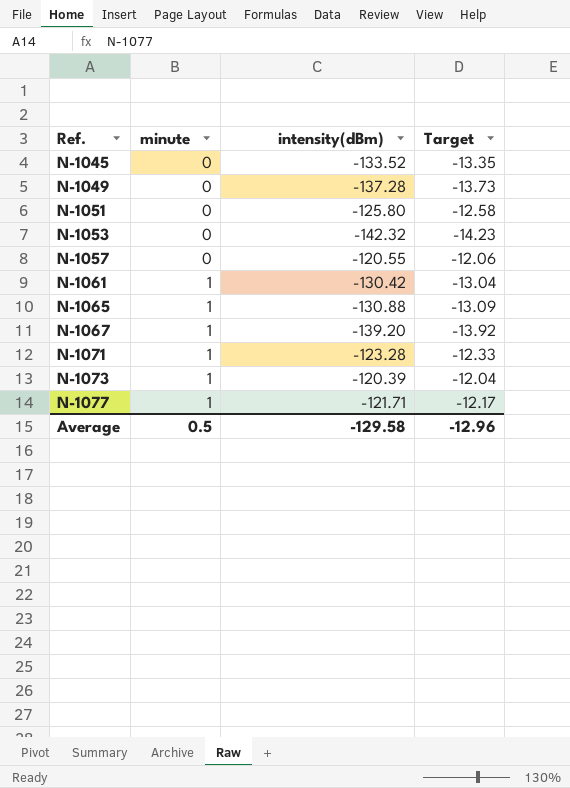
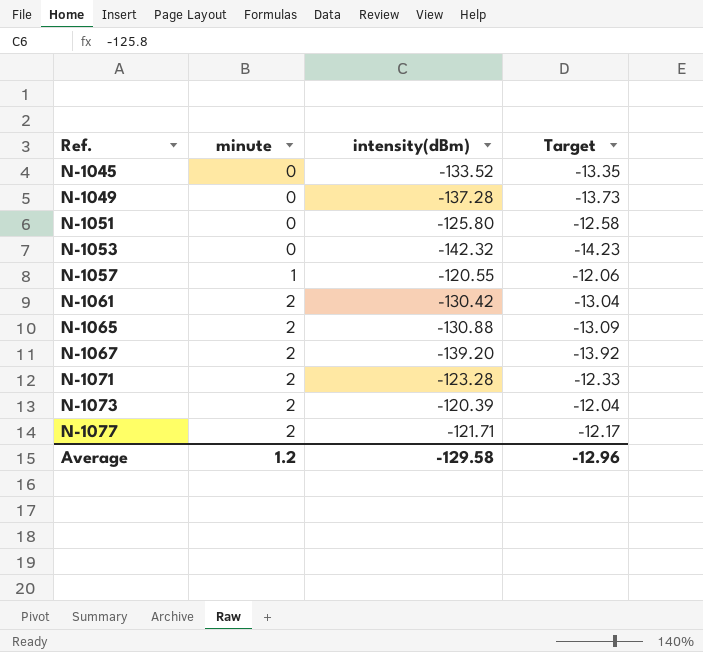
N-1057 | minute: 0 -> 1
N-1061 | minute: 1 -> 2
N-1065 | minute: 1 -> 2
N-1067 | minute: 1 -> 2
N-1071 | minute: 1 -> 2
N-1073 | minute: 1 -> 2
N-1077 | minute: 1 -> 2
Average | minute: 0.5 -> 1.2

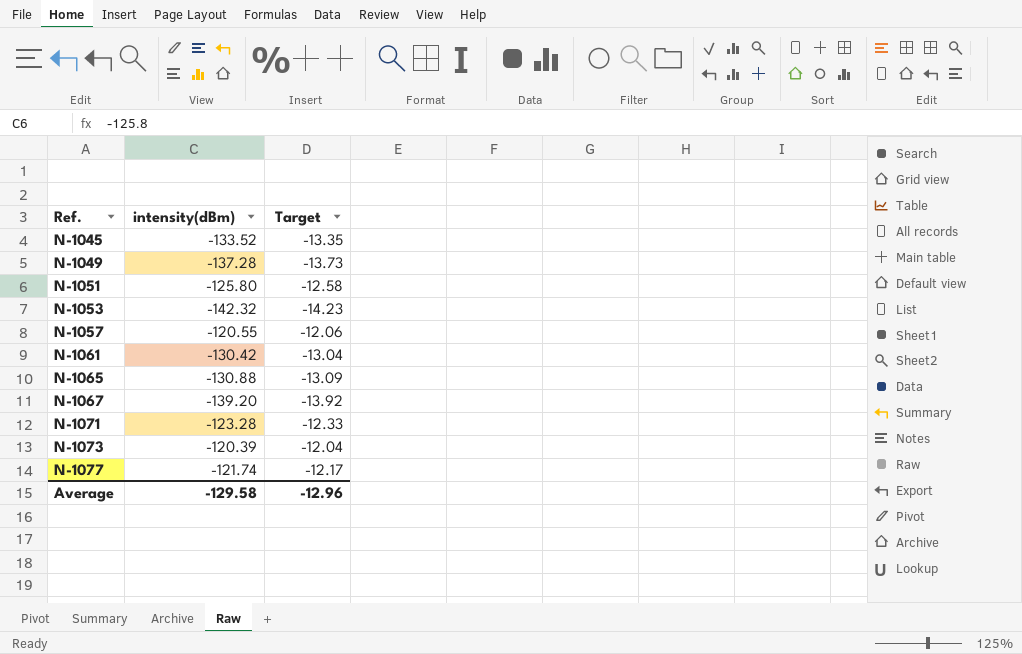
column minute | position: 2 -> none
N-1077 | intensity(dBm): -121.71 -> -121.74

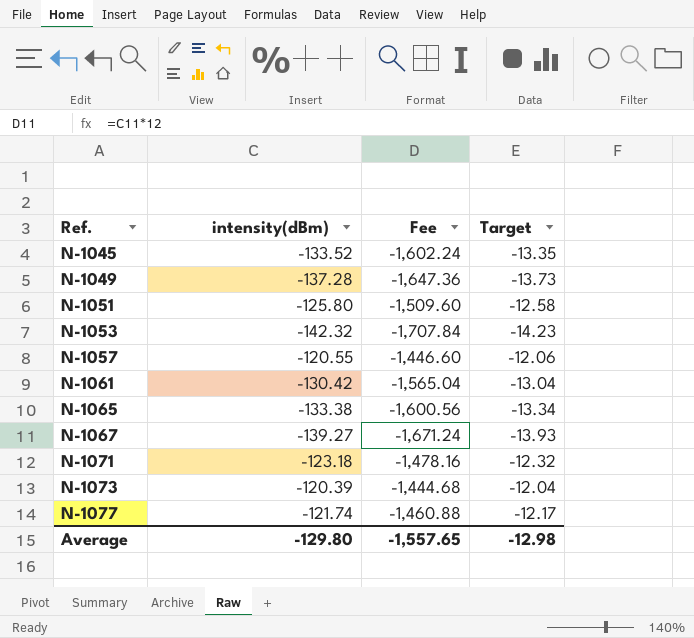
column Fee | formula: none -> [intensity(dBm)] * 12
N-1065 | intensity(dBm): -130.88 -> -133.38
N-1065 | Target: -13.09 -> -13.34
N-1067 | intensity(dBm): -139.20 -> -139.27
N-1067 | Target: -13.92 -> -13.93
N-1071 | intensity(dBm): -123.28 -> -123.18
N-1071 | Target: -12.33 -> -12.32
Average | intensity(dBm): -129.58 -> -129.80
Average | Target: -12.96 -> -12.98

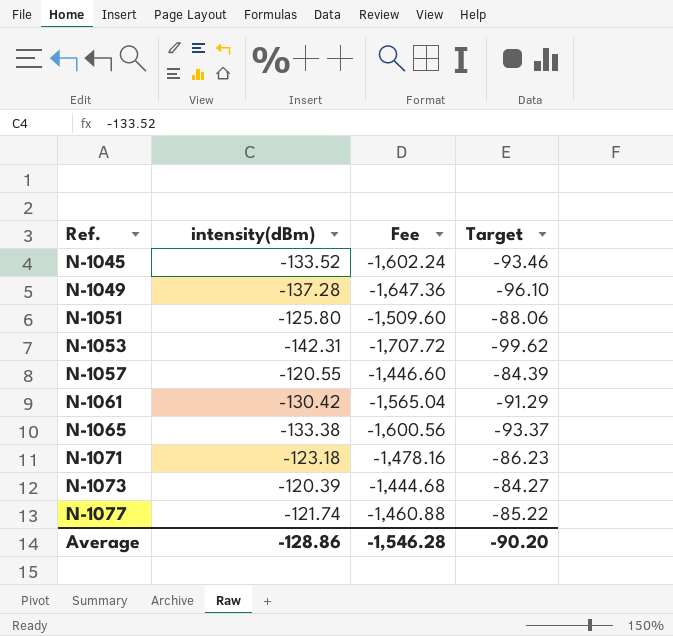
column Target | formula: [intensity(dBm)] * 0.1 -> [intensity(dBm)] * 0.7
row N-1067: -139.27 | -1,671.24 | -13.93 -> none
N-1053 | intensity(dBm): -142.32 -> -142.31
N-1053 | Fee: -1,707.84 -> -1,707.72
Average | intensity(dBm): -129.80 -> -128.86
Average | Fee: -1,557.65 -> -1,546.28
Average | Target: -12.98 -> -90.20

